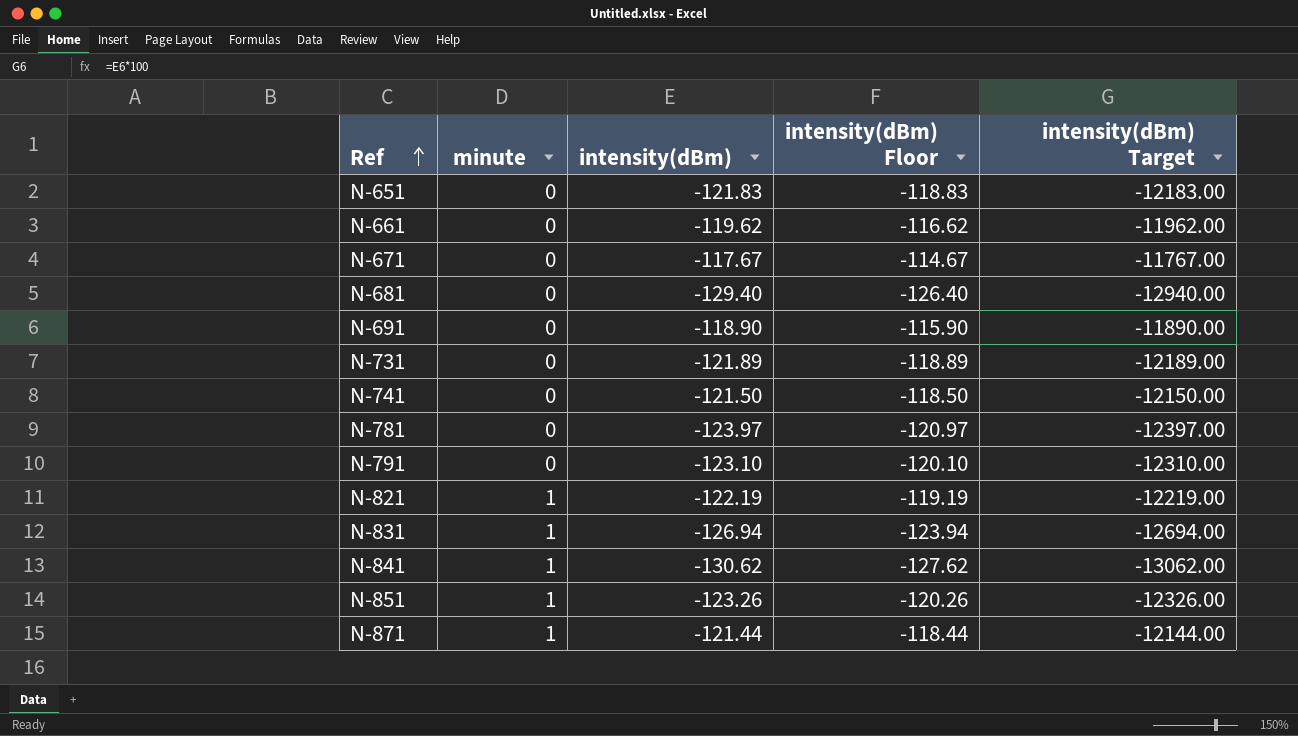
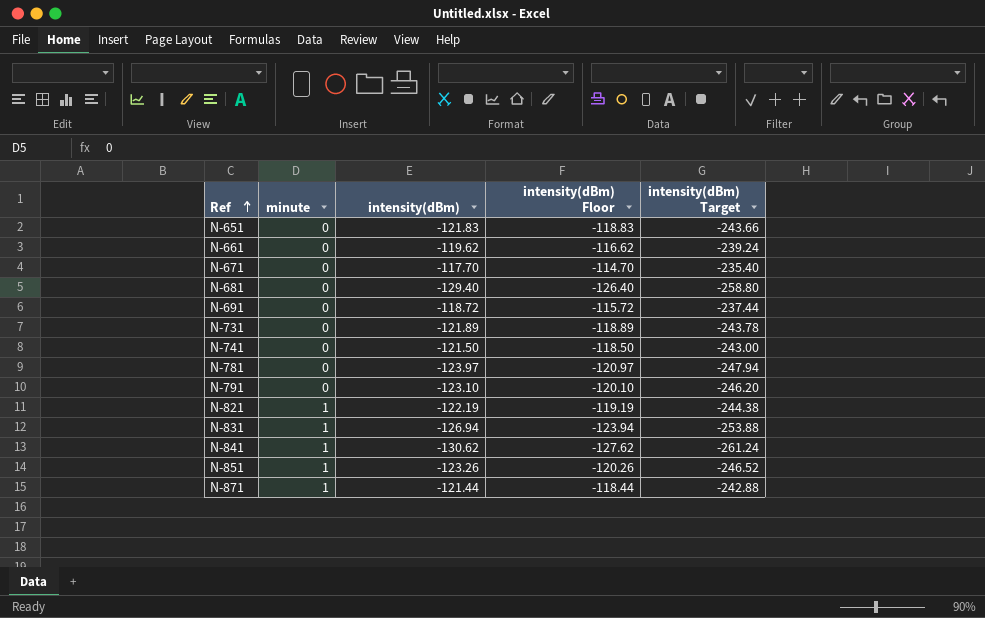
column intensity(dBm) Target | formula: [intensity(dBm)] * 100 -> [intensity(dBm)] * 2
N-671 | intensity(dBm): -117.67 -> -117.70
N-671 | intensity(dBm) Floor: -114.67 -> -114.70
N-691 | intensity(dBm): -118.90 -> -118.72
N-691 | intensity(dBm) Floor: -115.90 -> -115.72

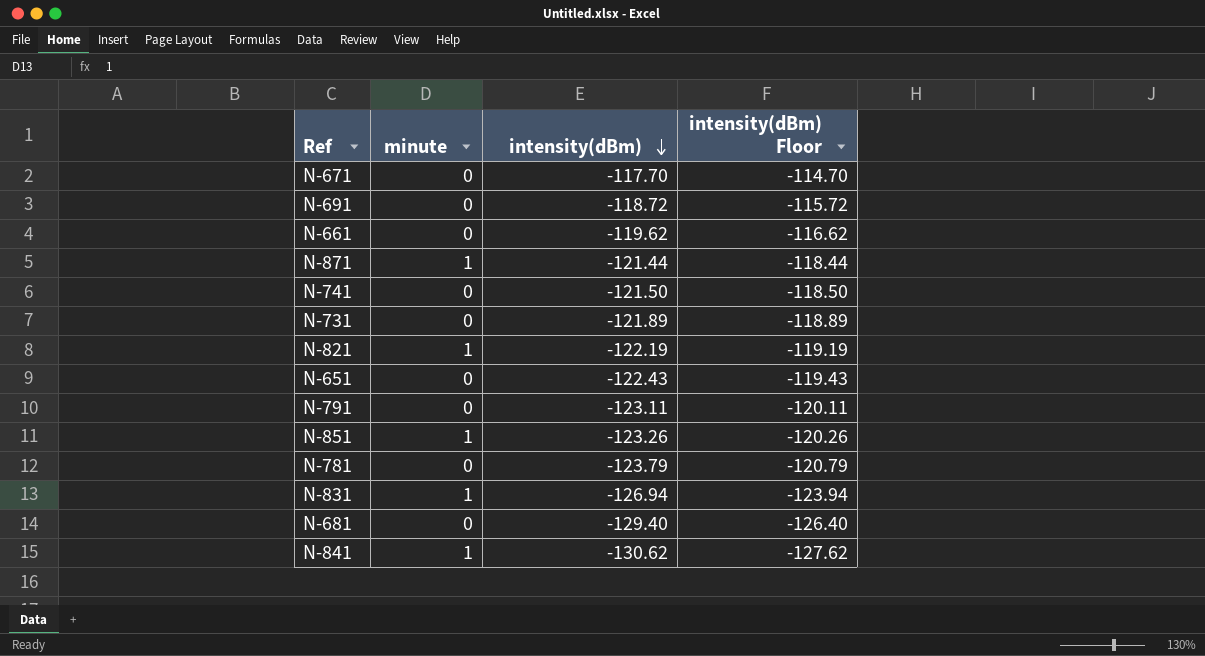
row order: Ref ascending -> intensity(dBm) descending
column intensity(dBm) Target | formula: [intensity(dBm)] * 2 -> none
N-651 | intensity(dBm): -121.83 -> -122.43
N-651 | intensity(dBm) Floor: -118.83 -> -119.43
N-791 | intensity(dBm): -123.10 -> -123.11
N-791 | intensity(dBm) Floor: -120.10 -> -120.11
N-781 | intensity(dBm): -123.97 -> -123.79
N-781 | intensity(dBm) Floor: -120.97 -> -120.79

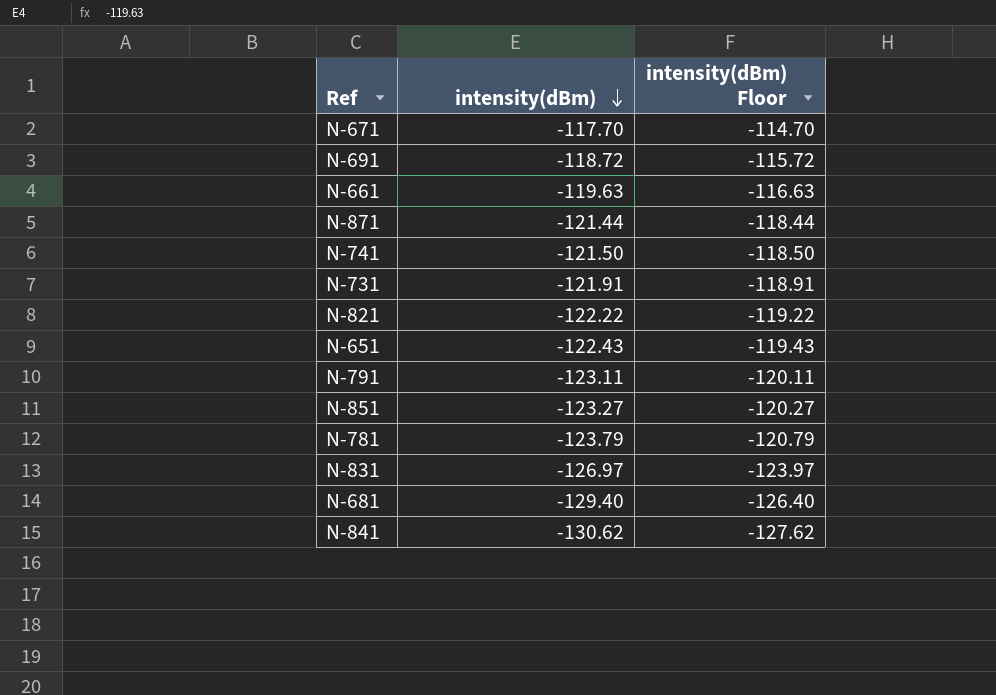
column minute | position: 2 -> none
N-661 | intensity(dBm): -119.62 -> -119.63
N-661 | intensity(dBm) Floor: -116.62 -> -116.63
N-731 | intensity(dBm): -121.89 -> -121.91
N-731 | intensity(dBm) Floor: -118.89 -> -118.91
N-821 | intensity(dBm): -122.19 -> -122.22
N-821 | intensity(dBm) Floor: -119.19 -> -119.22
N-851 | intensity(dBm): -123.26 -> -123.27
N-851 | intensity(dBm) Floor: -120.26 -> -120.27
N-831 | intensity(dBm): -126.94 -> -126.97
N-831 | intensity(dBm) Floor: -123.94 -> -123.97

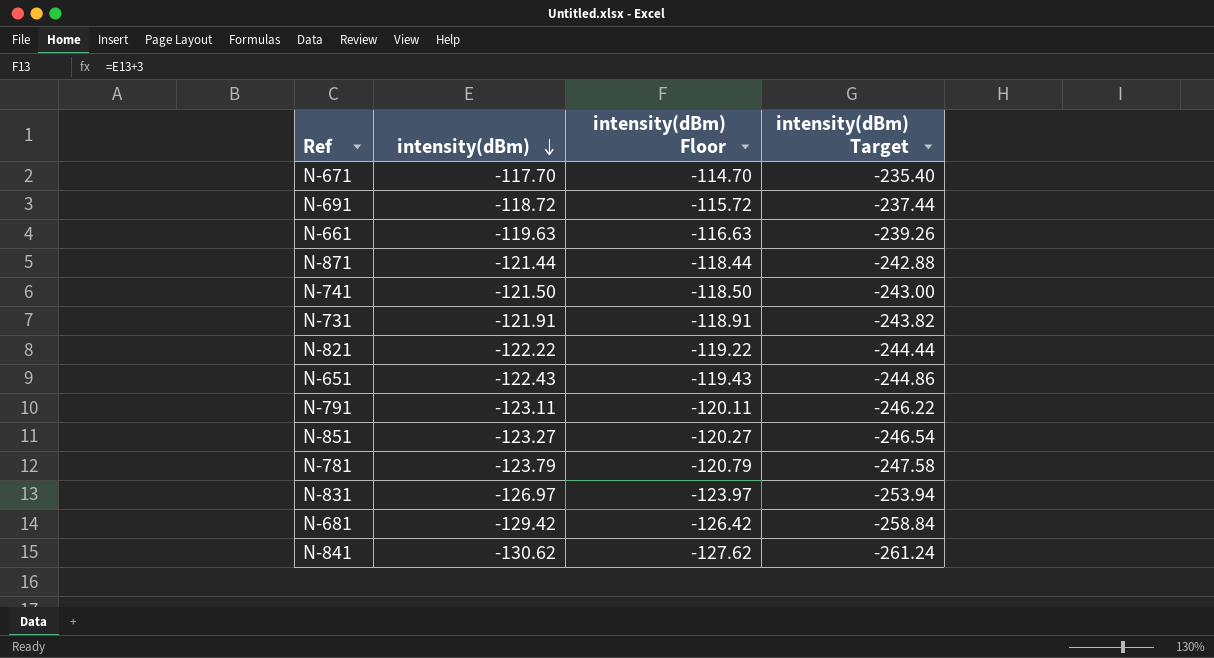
column intensity(dBm) Target | formula: none -> [intensity(dBm)] * 2
N-681 | intensity(dBm): -129.40 -> -129.42
N-681 | intensity(dBm) Floor: -126.40 -> -126.42

